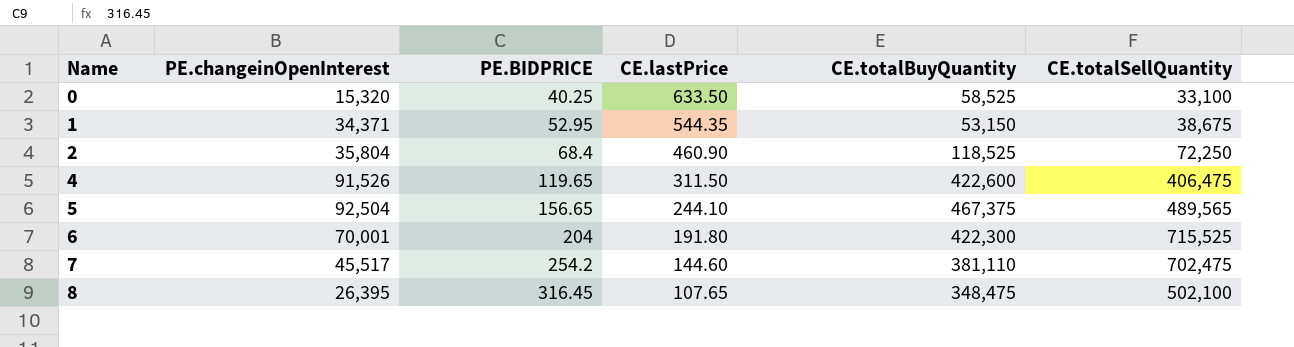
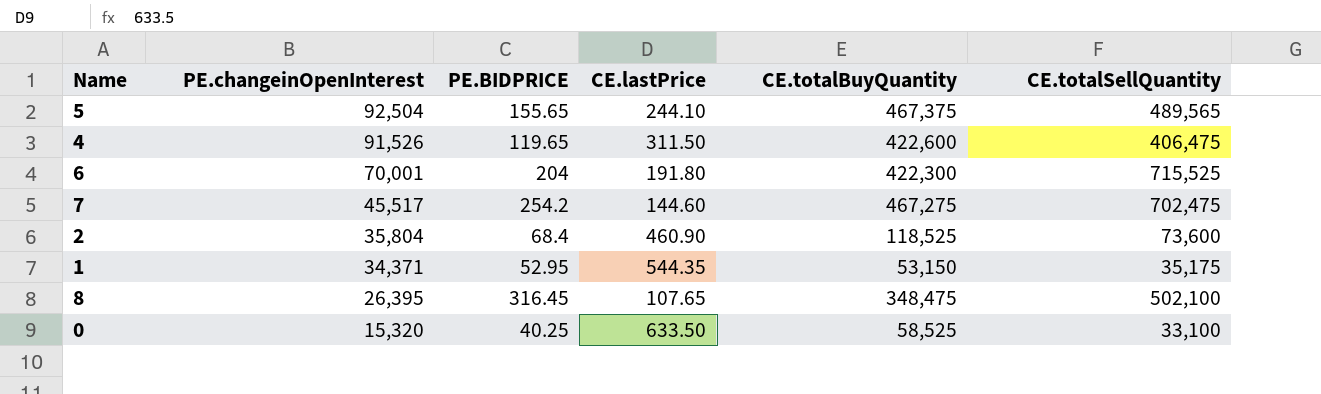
row order: Name ascending -> PE.changeinOpenInterest descending
5 | PE.BIDPRICE: 156.65 -> 155.65
7 | CE.totalBuyQuantity: 381,110 -> 467,275
2 | CE.totalSellQuantity: 72,250 -> 73,600
1 | CE.totalSellQuantity: 38,675 -> 35,175

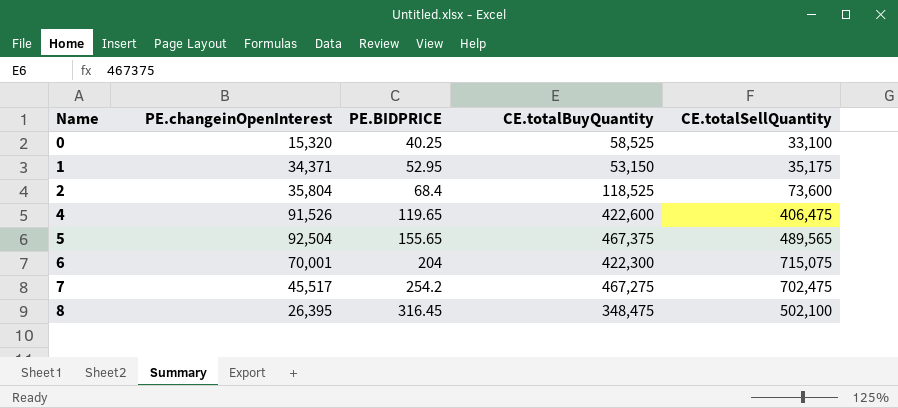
row order: PE.changeinOpenInterest descending -> Name ascending
column CE.lastPrice | position: 4 -> none
6 | CE.totalSellQuantity: 715,525 -> 715,075

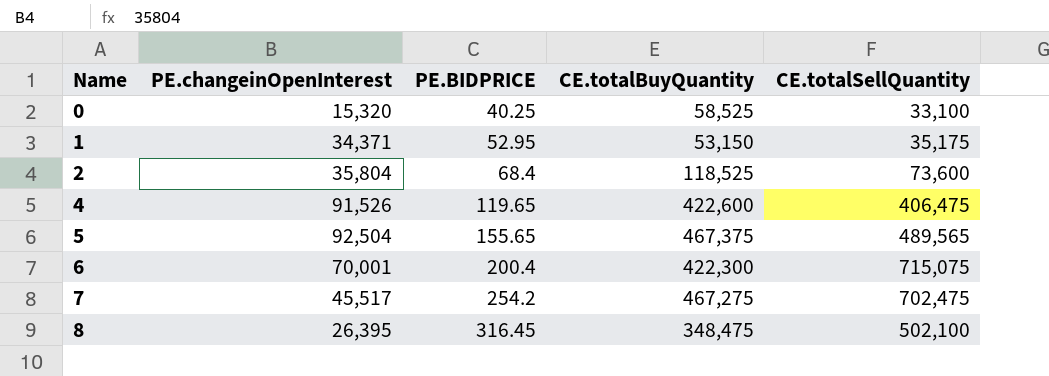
6 | PE.BIDPRICE: 204 -> 200.4

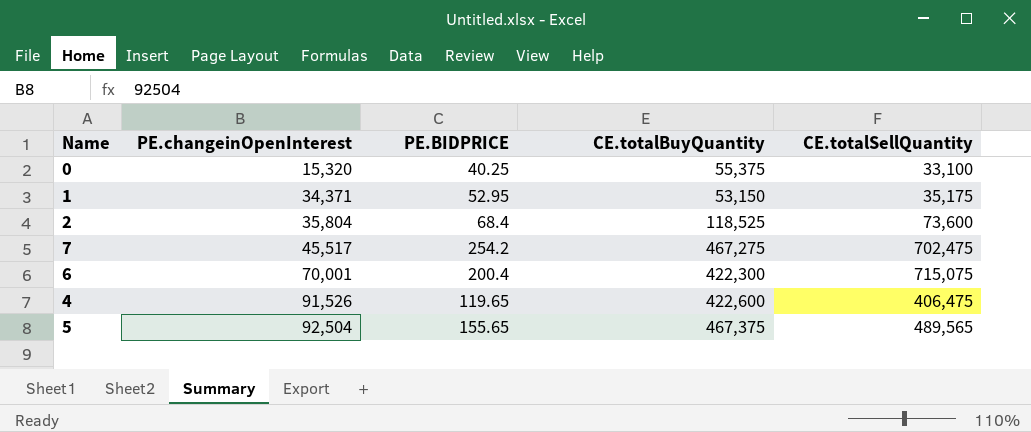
row order: Name ascending -> PE.changeinOpenInterest ascending
row 8: 26,395 | 316.45 | 348,475 | 502,100 -> none
0 | CE.totalBuyQuantity: 58,525 -> 55,375

